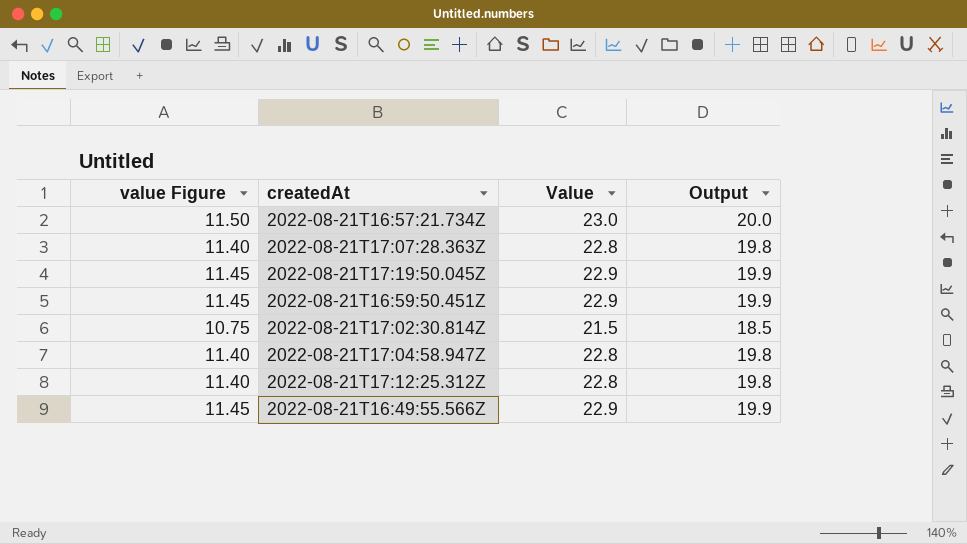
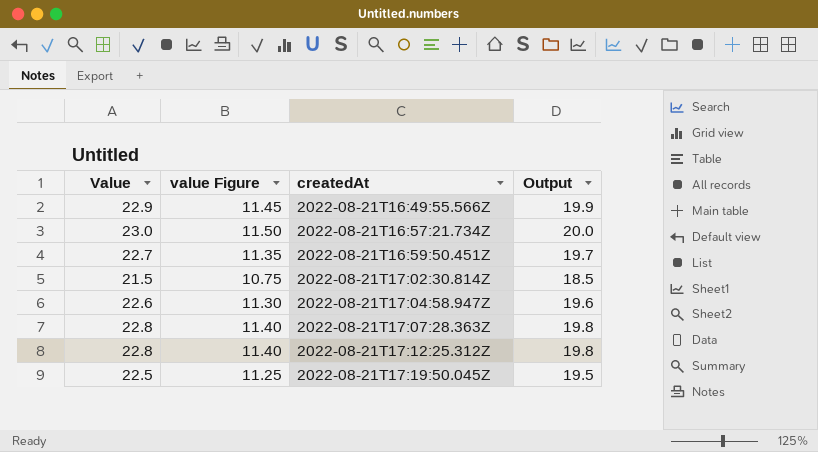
row order: none -> createdAt ascending
column Value | position: 3 -> 1
2022-08-21T16:59:50.451Z | Value: 22.9 -> 22.7
2022-08-21T16:59:50.451Z | value Figure: 11.45 -> 11.35
2022-08-21T16:59:50.451Z | Output: 19.9 -> 19.7
2022-08-21T17:04:58.947Z | Value: 22.8 -> 22.6
2022-08-21T17:04:58.947Z | value Figure: 11.40 -> 11.30
2022-08-21T17:04:58.947Z | Output: 19.8 -> 19.6
2022-08-21T17:19:50.045Z | Value: 22.9 -> 22.5
2022-08-21T17:19:50.045Z | value Figure: 11.45 -> 11.25
2022-08-21T17:19:50.045Z | Output: 19.9 -> 19.5

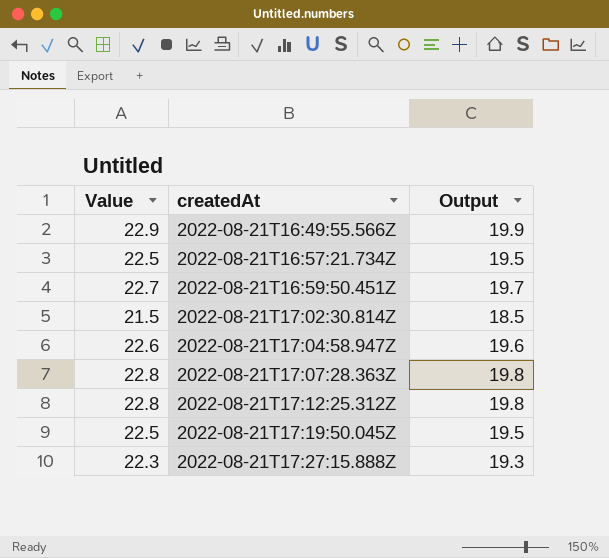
column value Figure | formula: [Value] * 0.5 -> none
2022-08-21T16:57:21.734Z | Value: 23.0 -> 22.5
2022-08-21T16:57:21.734Z | Output: 20.0 -> 19.5
row 2022-08-21T17:27:15.888Z: none -> 22.3 | 19.3

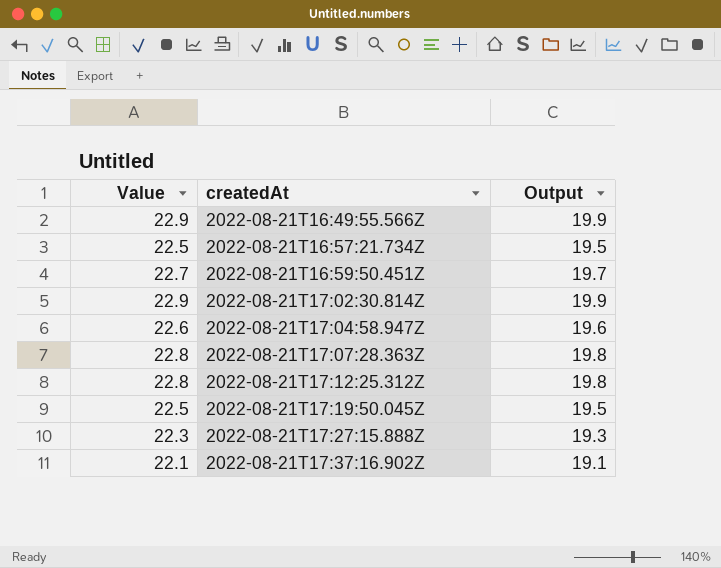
2022-08-21T17:02:30.814Z | Value: 21.5 -> 22.9
2022-08-21T17:02:30.814Z | Output: 18.5 -> 19.9
row 2022-08-21T17:37:16.902Z: none -> 22.1 | 19.1

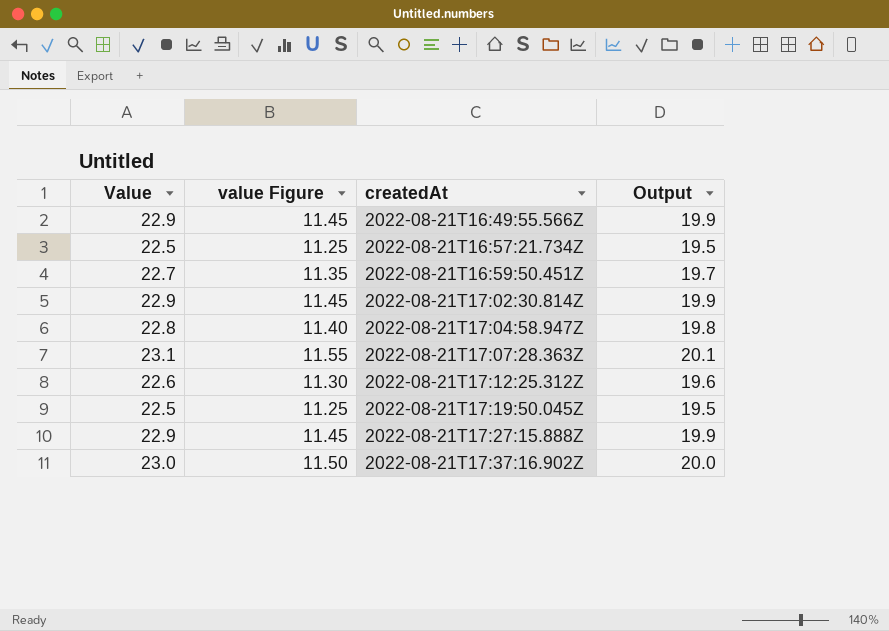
column value Figure | formula: none -> [Value] * 0.5
2022-08-21T17:04:58.947Z | Value: 22.6 -> 22.8
2022-08-21T17:04:58.947Z | Output: 19.6 -> 19.8
2022-08-21T17:07:28.363Z | Value: 22.8 -> 23.1
2022-08-21T17:07:28.363Z | Output: 19.8 -> 20.1
2022-08-21T17:12:25.312Z | Value: 22.8 -> 22.6
2022-08-21T17:12:25.312Z | Output: 19.8 -> 19.6
2022-08-21T17:27:15.888Z | Value: 22.3 -> 22.9
2022-08-21T17:27:15.888Z | Output: 19.3 -> 19.9
2022-08-21T17:37:16.902Z | Value: 22.1 -> 23.0
2022-08-21T17:37:16.902Z | Output: 19.1 -> 20.0

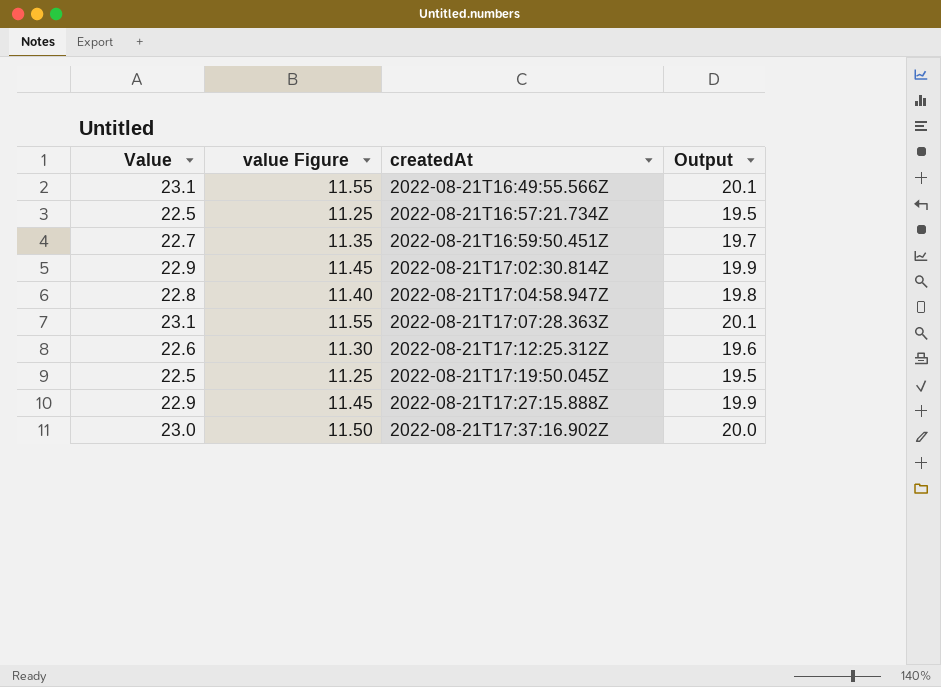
2022-08-21T16:49:55.566Z | Value: 22.9 -> 23.1
2022-08-21T16:49:55.566Z | value Figure: 11.45 -> 11.55
2022-08-21T16:49:55.566Z | Output: 19.9 -> 20.1

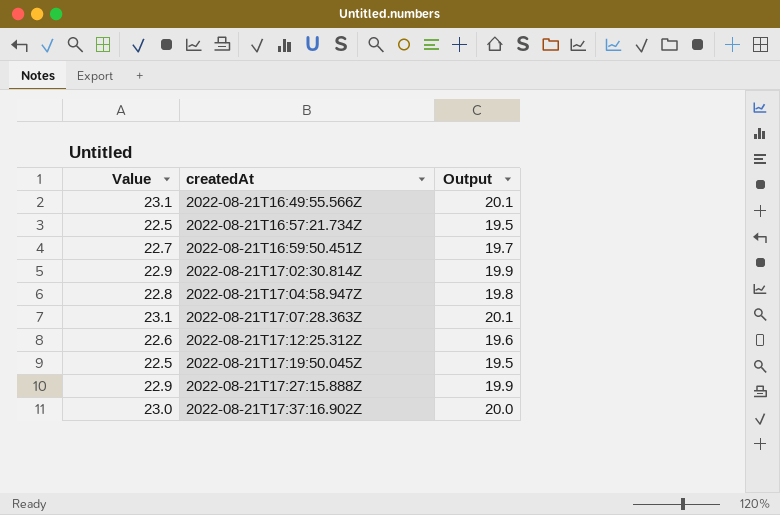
column value Figure | formula: [Value] * 0.5 -> none

